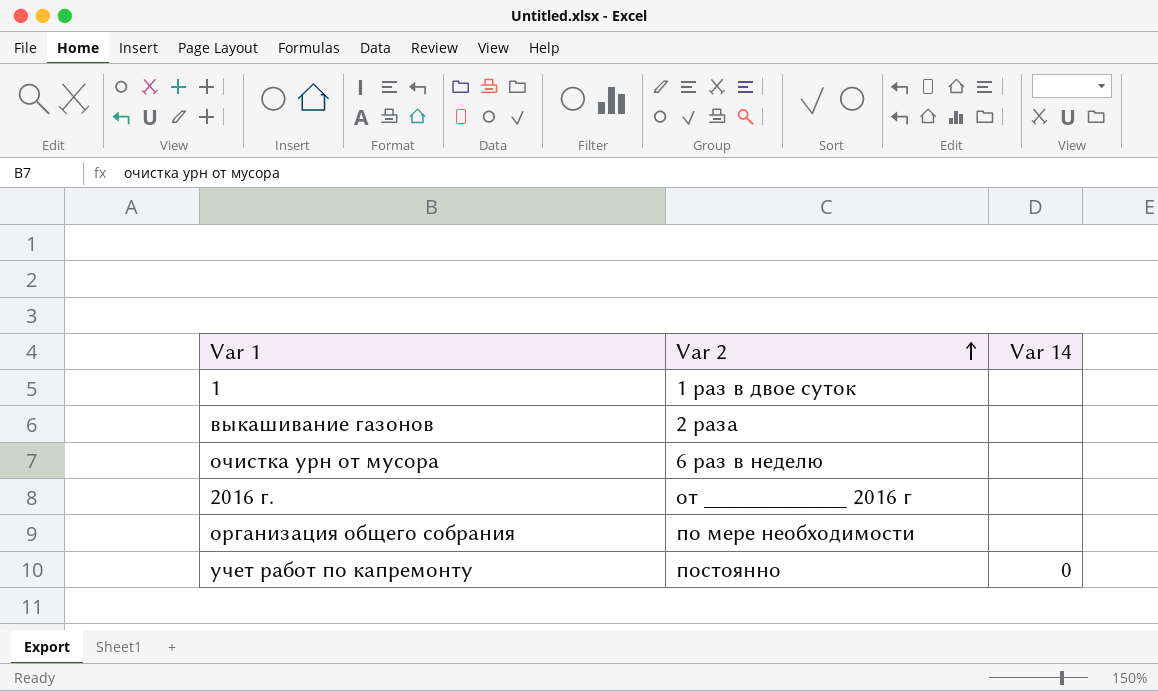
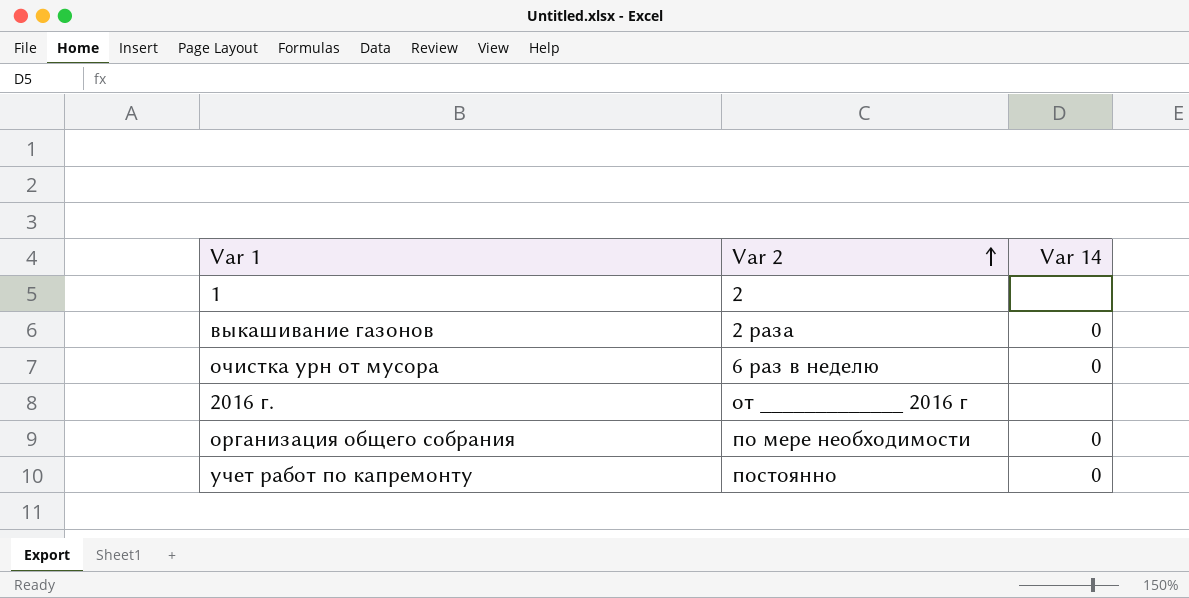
1 | Var 2: 1 раз в двое суток -> 2
выкашивание газонов | Var 14: none -> 0
очистка урн от мусора | Var 14: none -> 0
организация общего собрания | Var 14: none -> 0

